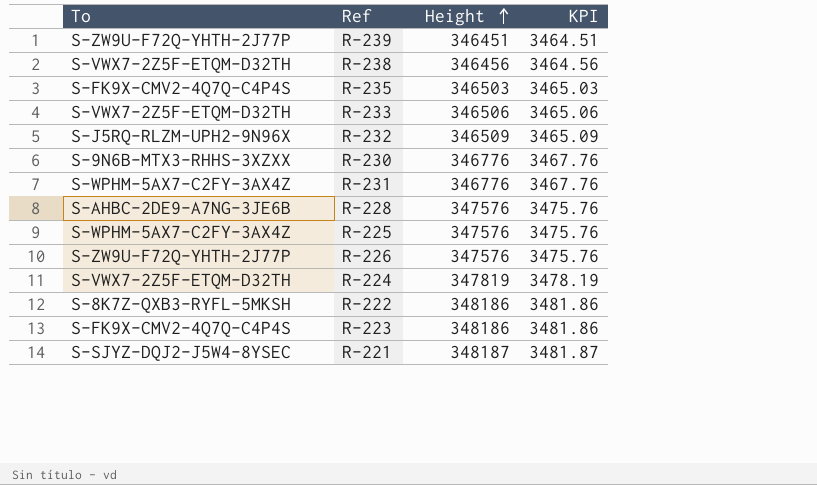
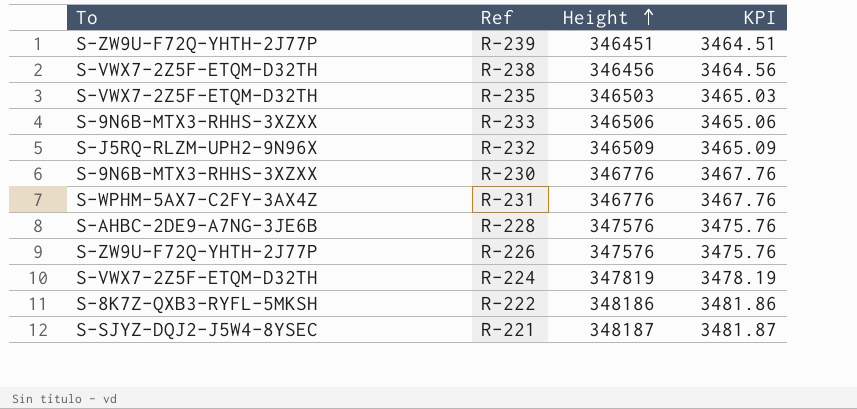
row R-225: S-WPHM-5AX7-C2FY-3AX4Z | 347576 | 3475.76 -> none
row R-223: S-FK9X-CMV2-4Q7Q-C4P4S | 348186 | 3481.86 -> none
R-235 | To: S-FK9X-CMV2-4Q7Q-C4P4S -> S-VWX7-2Z5F-ETQM-D32TH
R-233 | To: S-VWX7-2Z5F-ETQM-D32TH -> S-9N6B-MTX3-RHHS-3XZXX

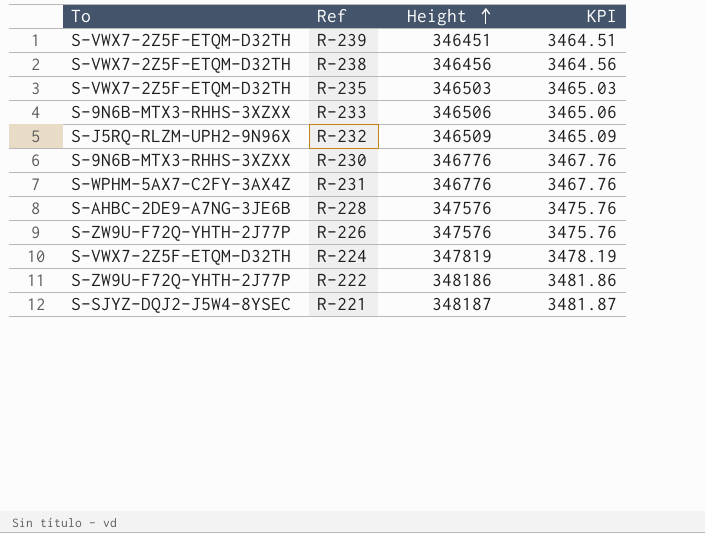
R-239 | To: S-ZW9U-F72Q-YHTH-2J77P -> S-VWX7-2Z5F-ETQM-D32TH
R-222 | To: S-8K7Z-QXB3-RYFL-5MKSH -> S-ZW9U-F72Q-YHTH-2J77P

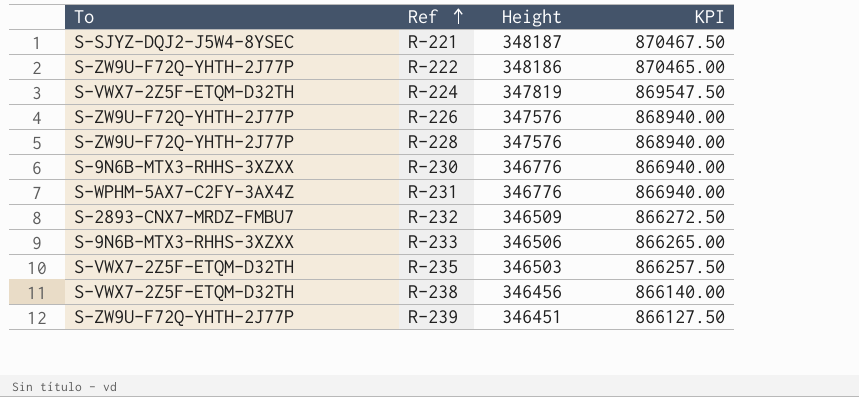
row order: Height ascending -> Ref ascending
column KPI | formula: [Height] * 0.01 -> [Height] * 2.5
R-228 | To: S-AHBC-2DE9-A7NG-3JE6B -> S-ZW9U-F72Q-YHTH-2J77P
R-232 | To: S-J5RQ-RLZM-UPH2-9N96X -> S-2893-CNX7-MRDZ-FMBU7
R-239 | To: S-VWX7-2Z5F-ETQM-D32TH -> S-ZW9U-F72Q-YHTH-2J77P

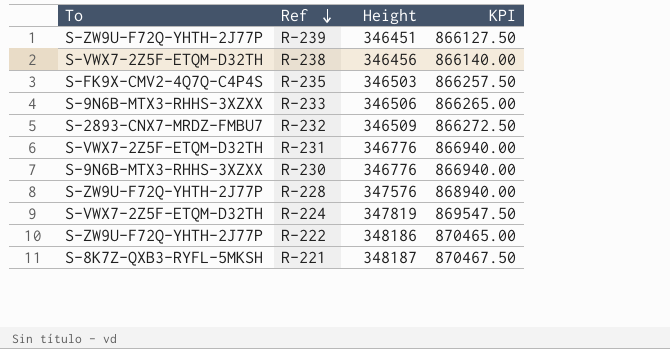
row order: Ref ascending -> Ref descending
row R-226: S-ZW9U-F72Q-YHTH-2J77P | 347576 | 868940.00 -> none
R-235 | To: S-VWX7-2Z5F-ETQM-D32TH -> S-FK9X-CMV2-4Q7Q-C4P4S
R-231 | To: S-WPHM-5AX7-C2FY-3AX4Z -> S-VWX7-2Z5F-ETQM-D32TH
R-221 | To: S-SJYZ-DQJ2-J5W4-8YSEC -> S-8K7Z-QXB3-RYFL-5MKSH

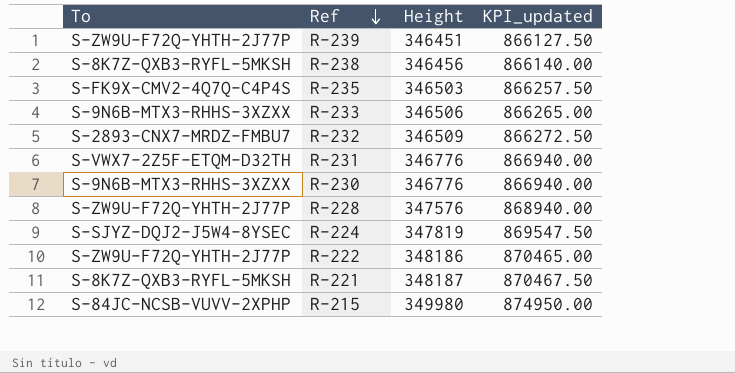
column name: KPI -> KPI_updated
R-238 | To: S-VWX7-2Z5F-ETQM-D32TH -> S-8K7Z-QXB3-RYFL-5MKSH
R-224 | To: S-VWX7-2Z5F-ETQM-D32TH -> S-SJYZ-DQJ2-J5W4-8YSEC
row R-215: none -> S-84JC-NCSB-VUVV-2XPHP | 349980 | 874950.00

